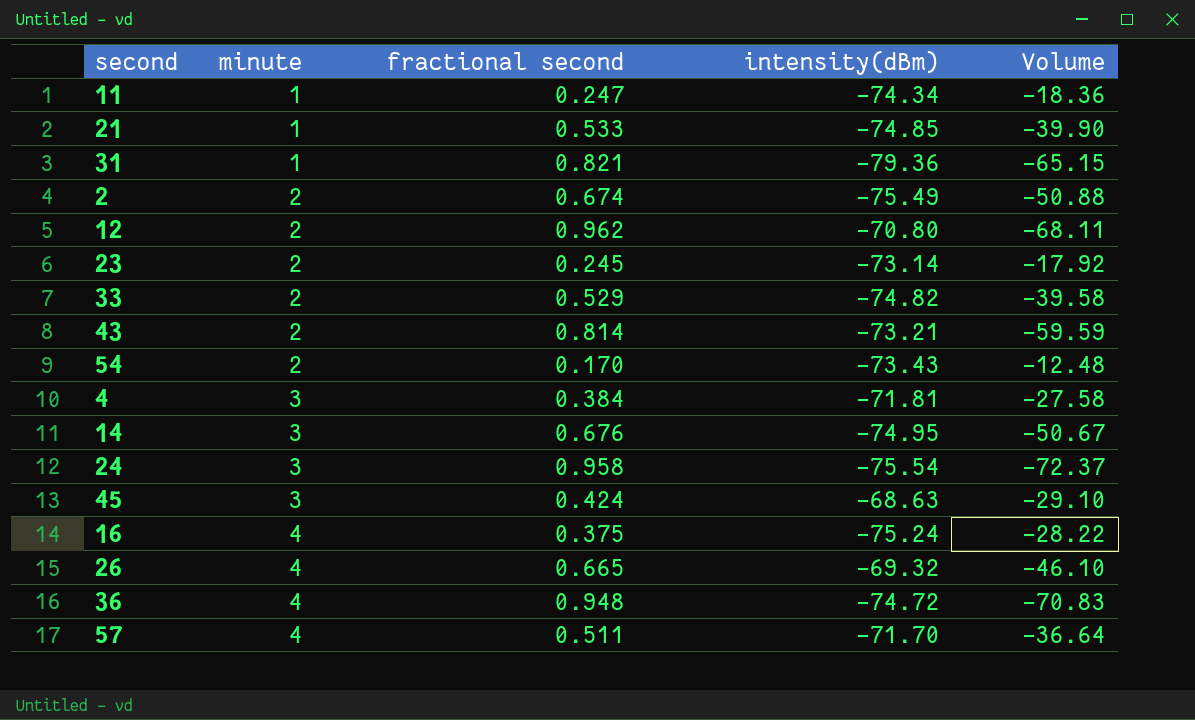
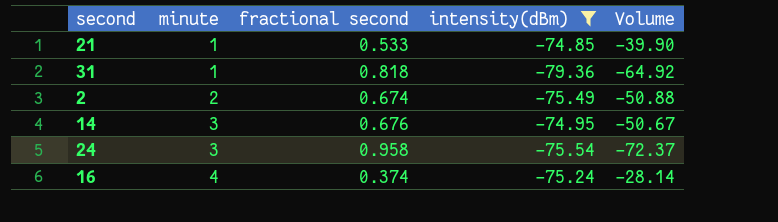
filter: none -> intensity(dBm) <= -74.85
31 | fractional second: 0.821 -> 0.818
31 | Volume: -65.15 -> -64.92
16 | fractional second: 0.375 -> 0.374
16 | Volume: -28.22 -> -28.14

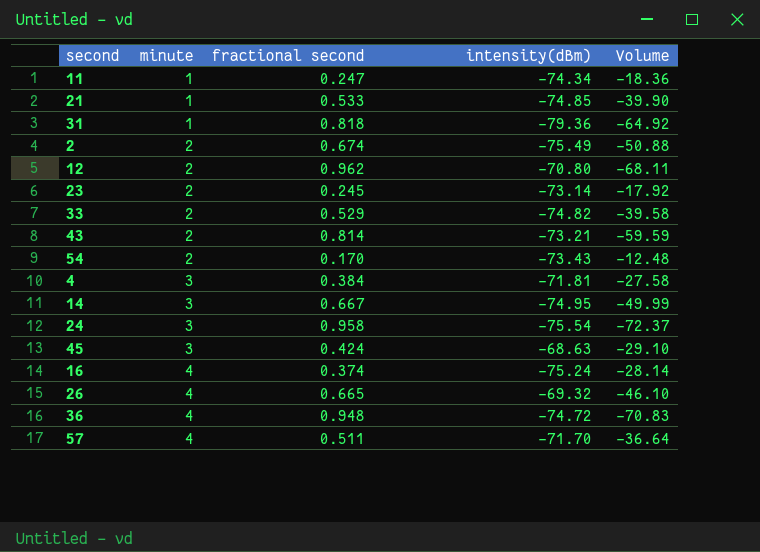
filter: intensity(dBm) <= -74.85 -> none
14 | fractional second: 0.676 -> 0.667
14 | Volume: -50.67 -> -49.99

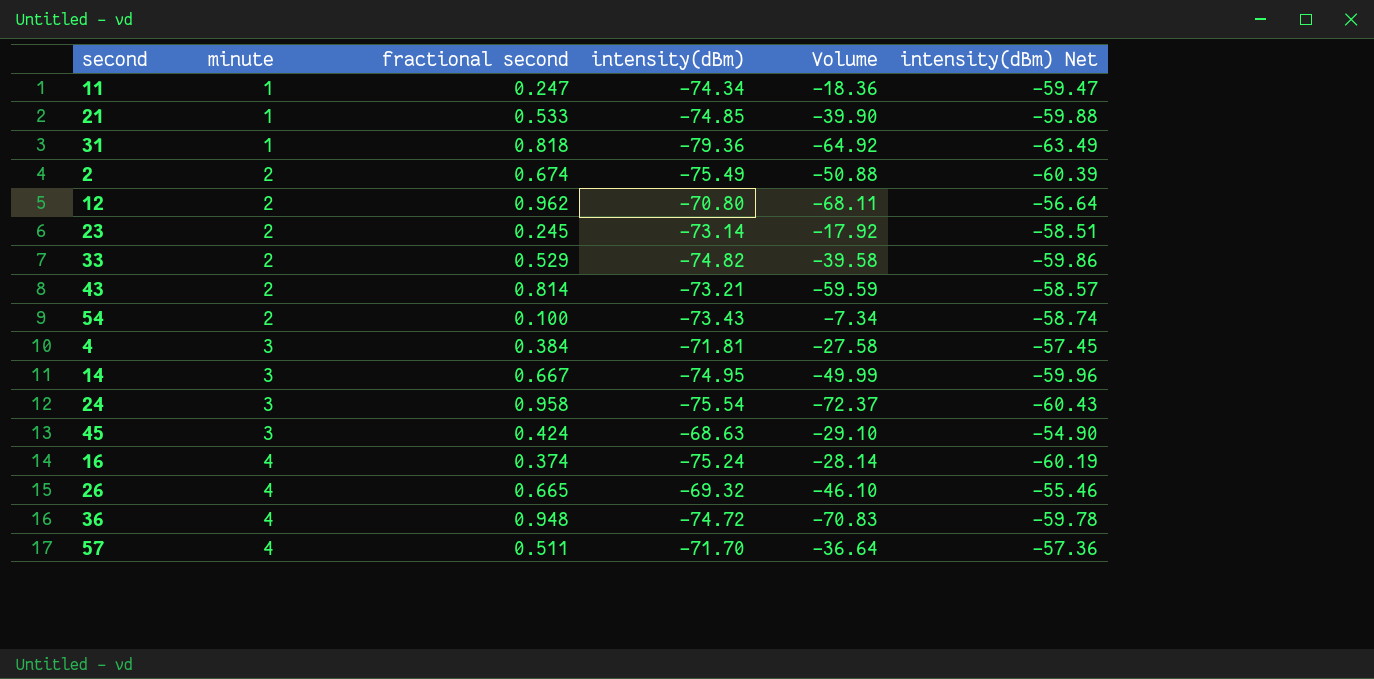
column intensity(dBm) Net | formula: none -> [intensity(dBm)] * 0.8
54 | fractional second: 0.170 -> 0.100
54 | Volume: -12.48 -> -7.34

